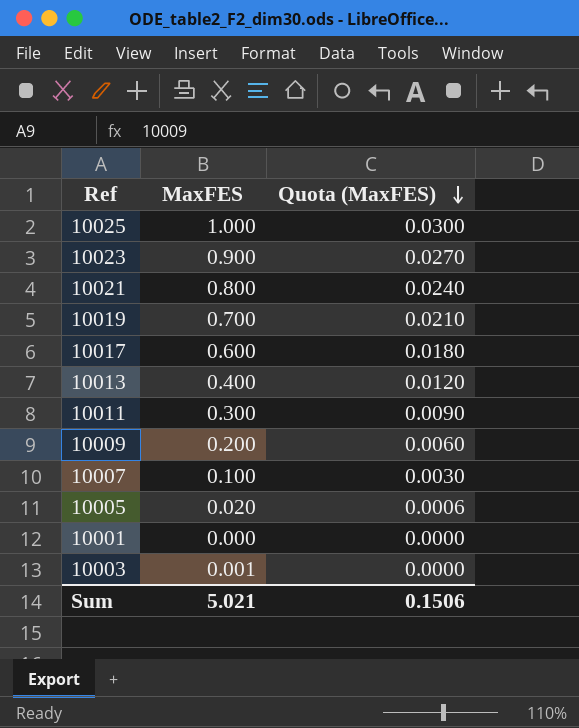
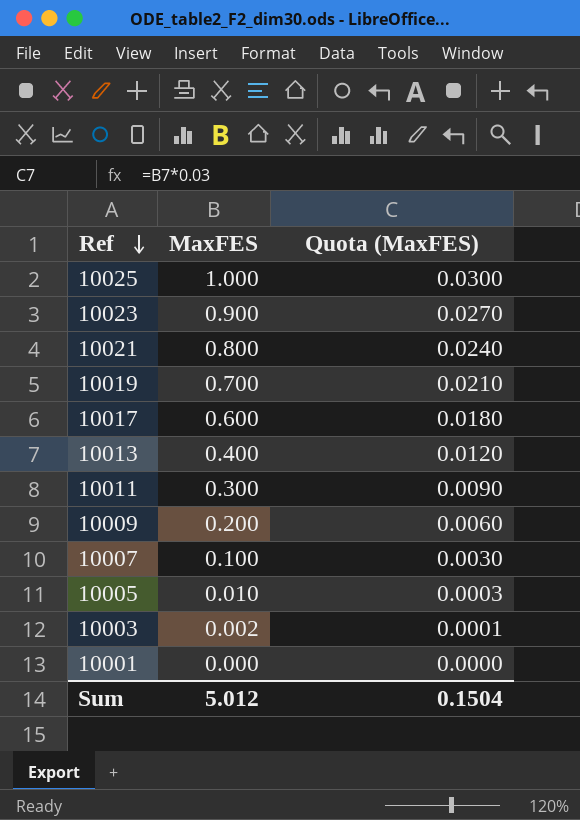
row order: Quota (MaxFES) descending -> Ref descending
10005 | MaxFES: 0.020 -> 0.010
10005 | Quota (MaxFES): 0.0006 -> 0.0003
10003 | MaxFES: 0.001 -> 0.002
10003 | Quota (MaxFES): 0.0000 -> 0.0001
Sum | MaxFES: 5.021 -> 5.012
Sum | Quota (MaxFES): 0.1506 -> 0.1504

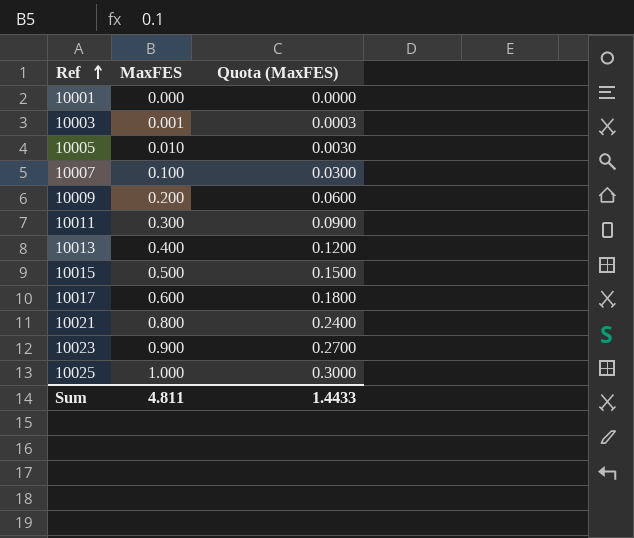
row order: Ref descending -> Ref ascending
column Quota (MaxFES) | formula: [MaxFES] * 0.03 -> [MaxFES] * 0.3
row 10019: 0.700 | 0.0210 -> none
10003 | MaxFES: 0.002 -> 0.001
row 10015: none -> 0.500 | 0.1500
Sum | MaxFES: 5.012 -> 4.811
Sum | Quota (MaxFES): 0.1504 -> 1.4433

